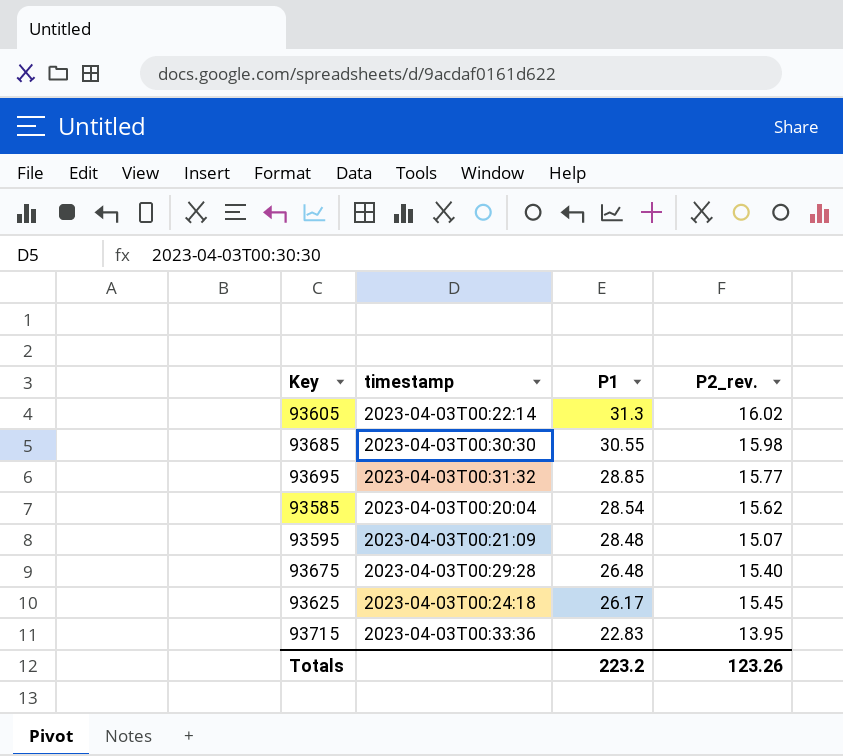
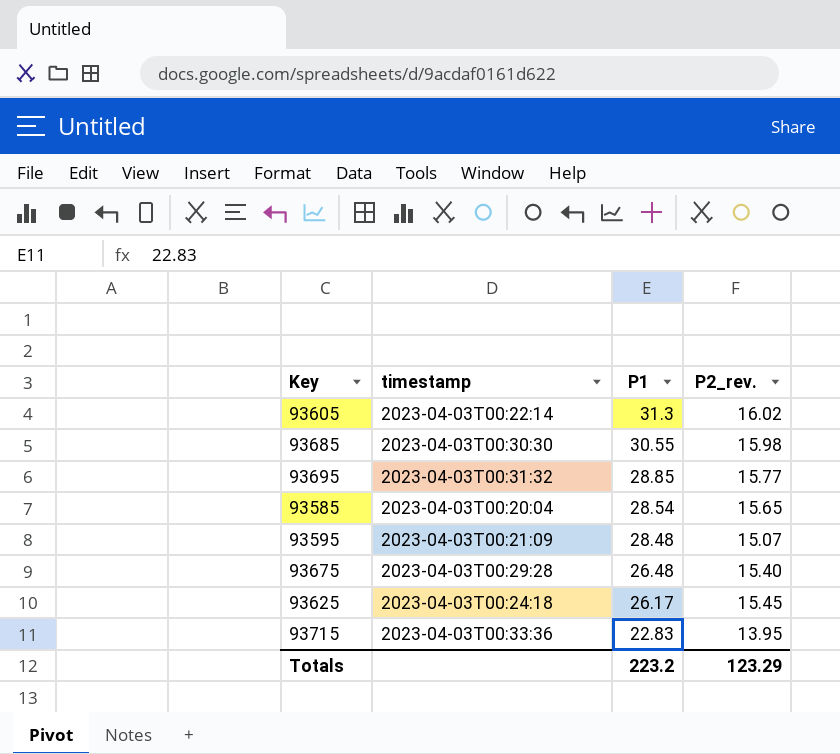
93585 | P2_rev.: 15.62 -> 15.65
Totals | P2_rev.: 123.26 -> 123.29

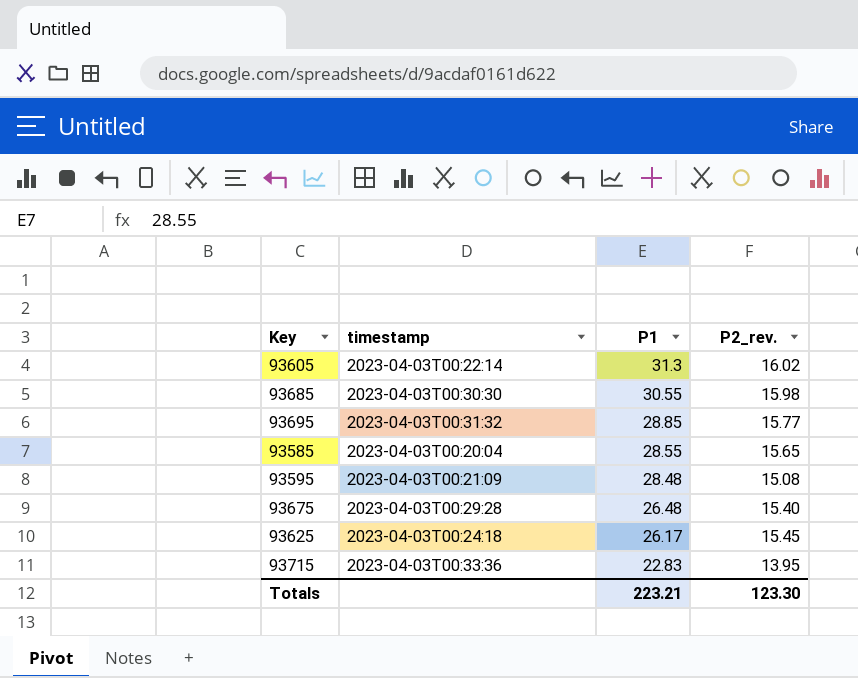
93585 | P1: 28.54 -> 28.55
93595 | P2_rev.: 15.07 -> 15.08
Totals | P1: 223.2 -> 223.21
Totals | P2_rev.: 123.29 -> 123.30

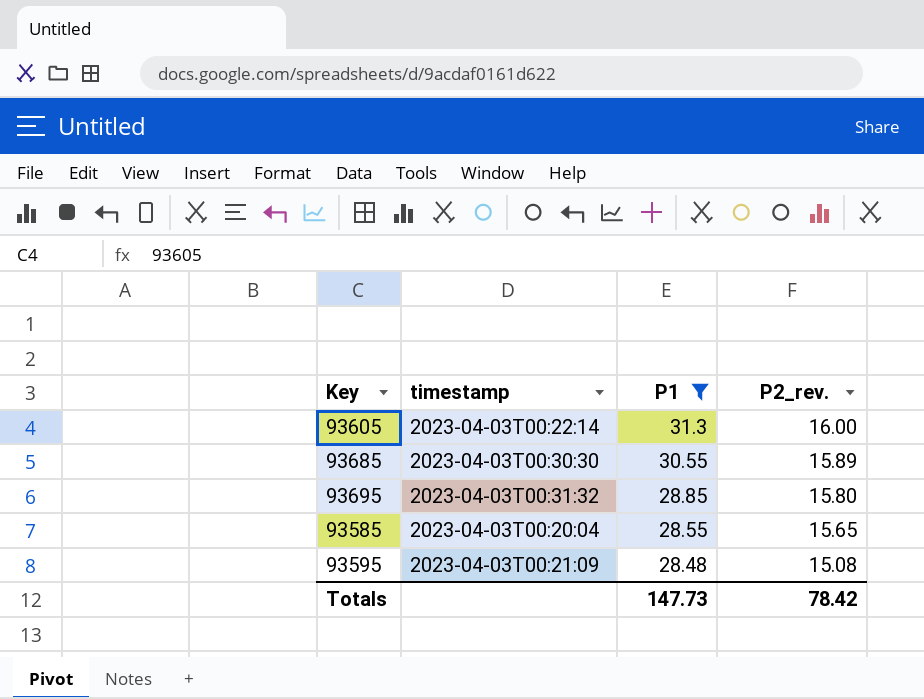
filter: none -> P1 >= 28.48
93605 | P2_rev.: 16.02 -> 16.00
93685 | P2_rev.: 15.98 -> 15.89
93695 | P2_rev.: 15.77 -> 15.80
Totals | P1: 223.21 -> 147.73
Totals | P2_rev.: 123.30 -> 78.42

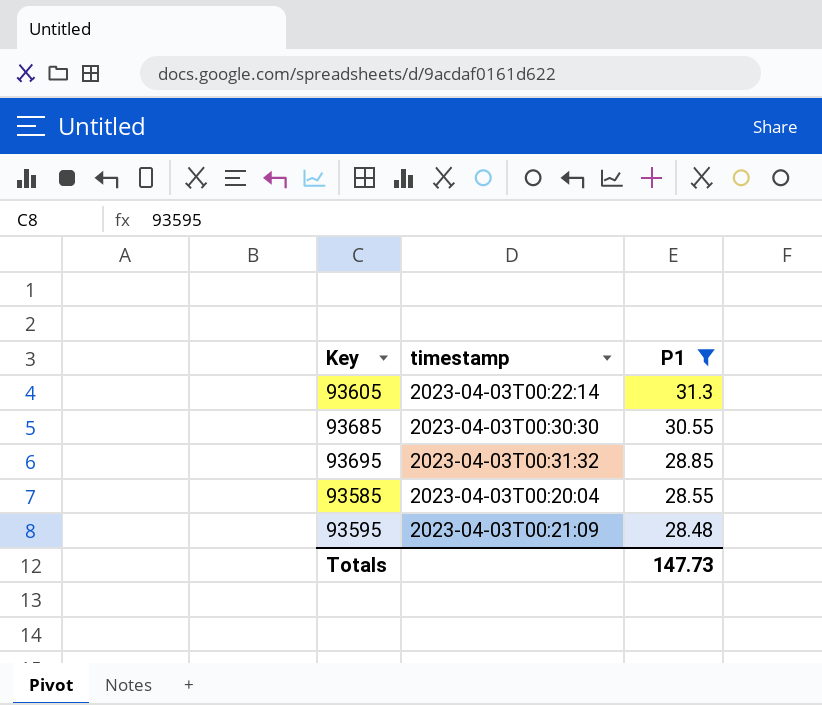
column P2_rev. | position: 4 -> none

